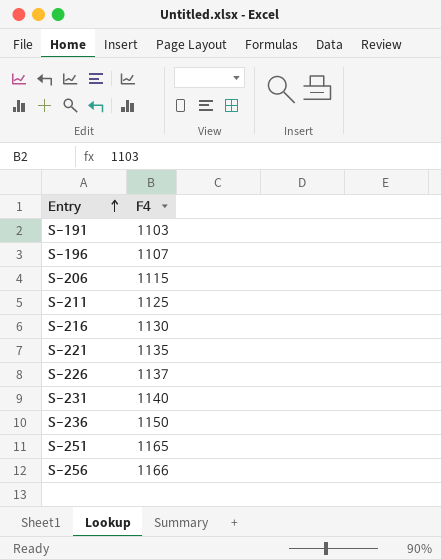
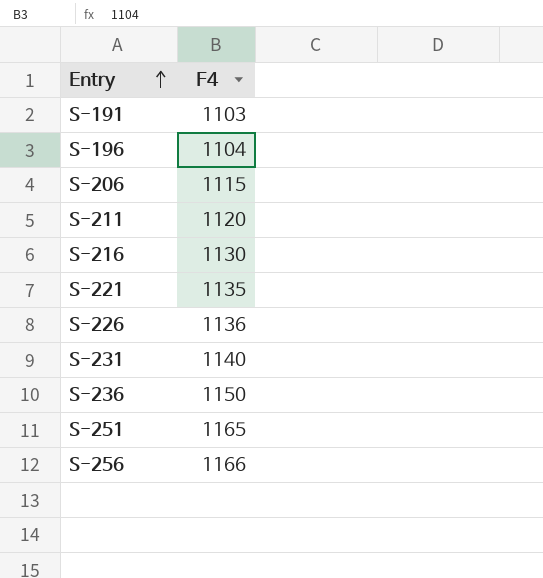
S-196 | F4: 1107 -> 1104
S-211 | F4: 1125 -> 1120
S-226 | F4: 1137 -> 1136

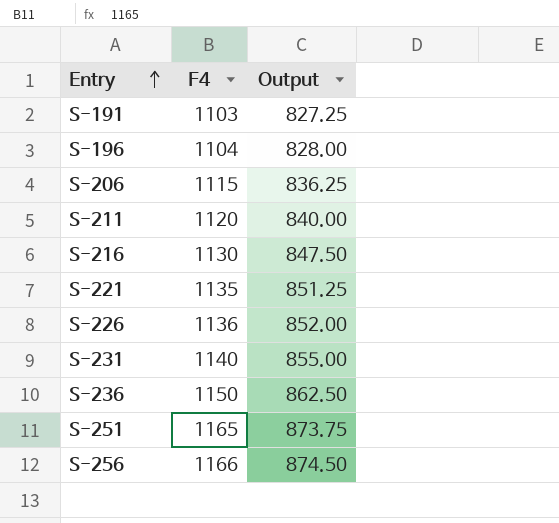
column Output | formula: none -> [F4] * 0.75

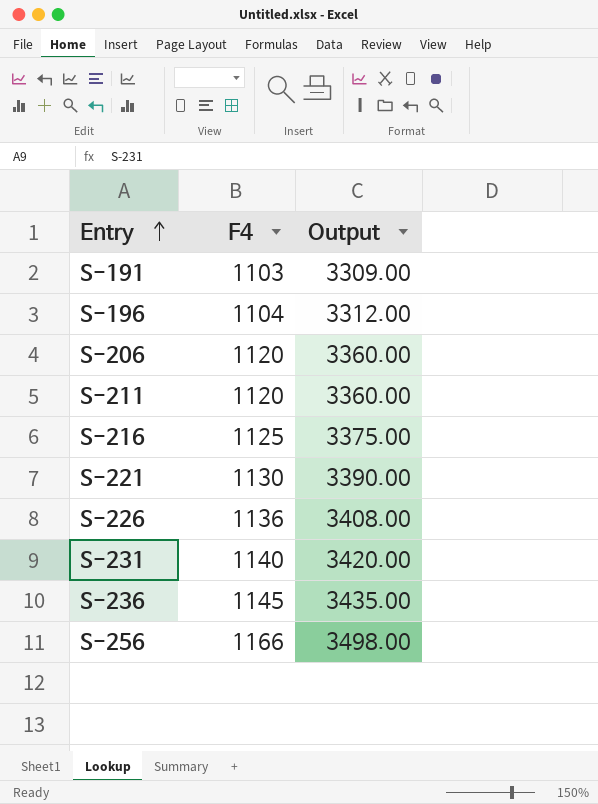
column Output | formula: [F4] * 0.75 -> [F4] * 3
row S-251: 1165 | 873.75 -> none
S-206 | F4: 1115 -> 1120
S-216 | F4: 1130 -> 1125
S-221 | F4: 1135 -> 1130
S-236 | F4: 1150 -> 1145

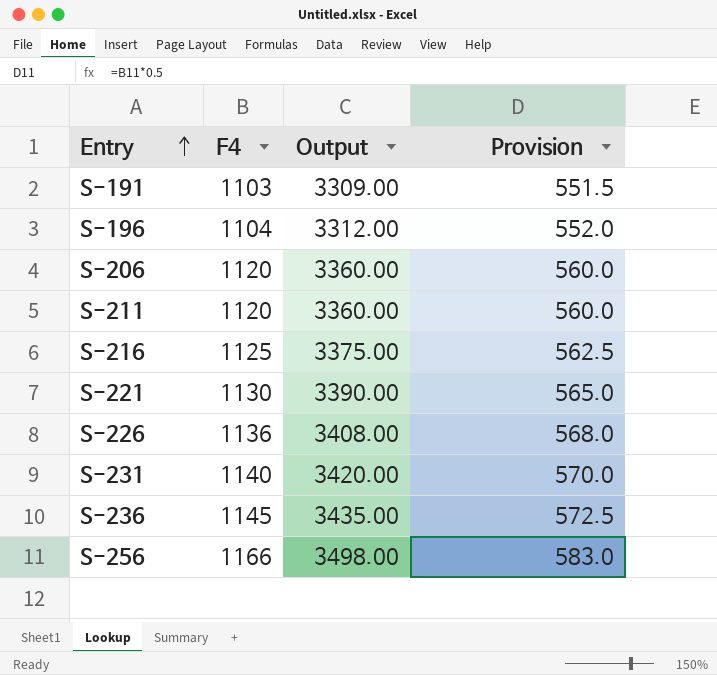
column Provision | formula: none -> [F4] * 0.5

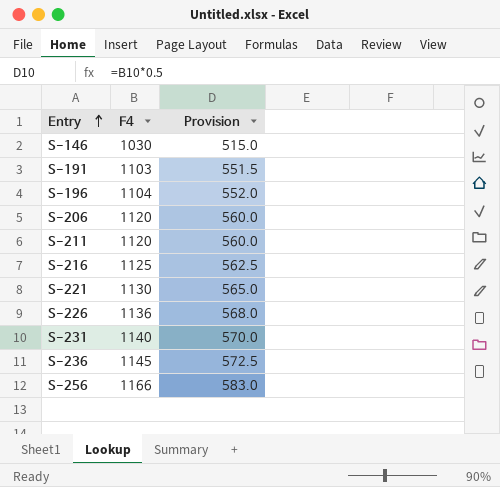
column Output | formula: [F4] * 3 -> none
row S-146: none -> 1030 | 515.0

